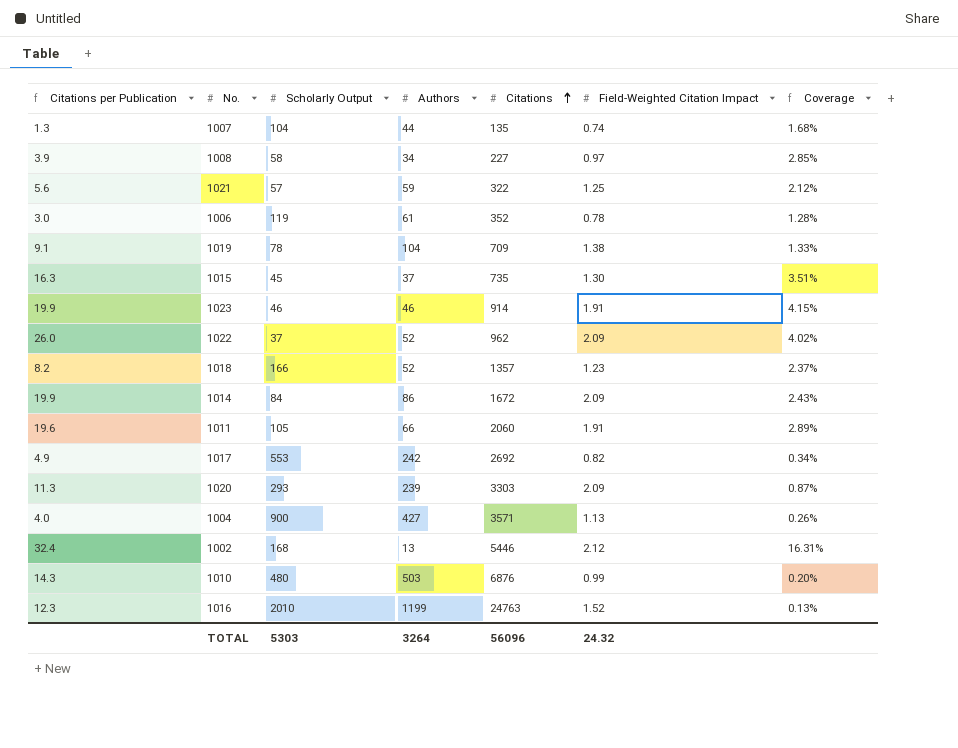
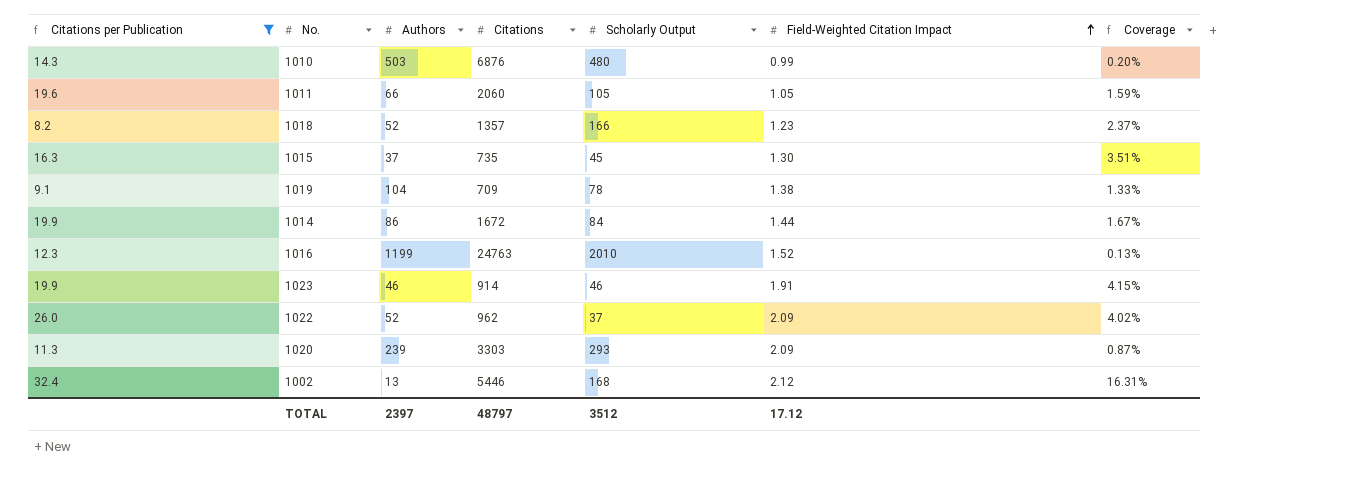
filter: none -> Citations per Publication >= 8.2
row order: Citations ascending -> Field-Weighted Citation Impact ascending
column Scholarly Output | position: 3 -> 5
1011 | Field-Weighted Citation Impact: 1.91 -> 1.05
1011 | Coverage: 2.89% -> 1.59%
1014 | Field-Weighted Citation Impact: 2.09 -> 1.44
1014 | Coverage: 2.43% -> 1.67%
TOTAL | Authors: 3264 -> 2397
TOTAL | Citations: 56096 -> 48797
TOTAL | Scholarly Output: 5303 -> 3512
TOTAL | Field-Weighted Citation Impact: 24.32 -> 17.12

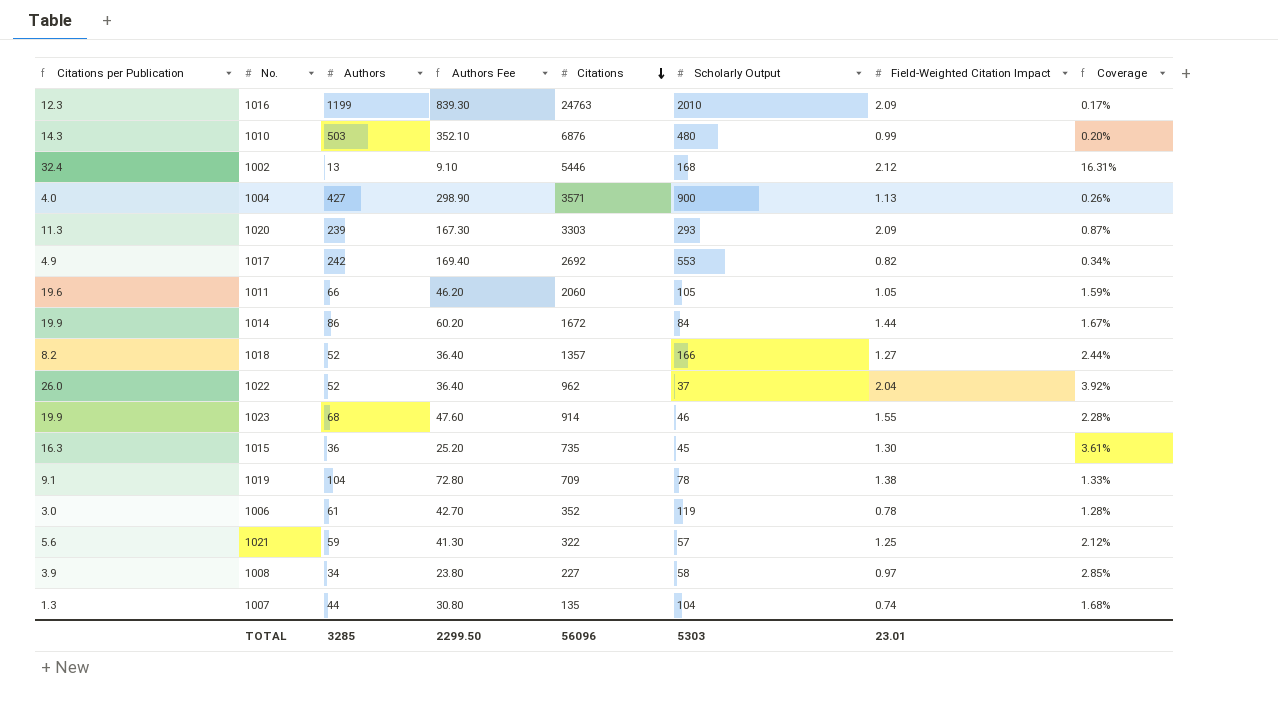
filter: Citations per Publication >= 8.2 -> none
row order: Field-Weighted Citation Impact ascending -> Citations descending
column Authors Fee | formula: none -> [Authors] * 0.7
1016 | Field-Weighted Citation Impact: 1.52 -> 2.09
1016 | Coverage: 0.13% -> 0.17%
1018 | Field-Weighted Citation Impact: 1.23 -> 1.27
1018 | Coverage: 2.37% -> 2.44%
1022 | Field-Weighted Citation Impact: 2.09 -> 2.04
1022 | Coverage: 4.02% -> 3.92%
1023 | Authors: 46 -> 68
1023 | Field-Weighted Citation Impact: 1.91 -> 1.55
1023 | Coverage: 4.15% -> 2.28%
1015 | Authors: 37 -> 36
1015 | Coverage: 3.51% -> 3.61%
TOTAL | Authors: 2397 -> 3285
TOTAL | Citations: 48797 -> 56096
TOTAL | Scholarly Output: 3512 -> 5303
TOTAL | Field-Weighted Citation Impact: 17.12 -> 23.01

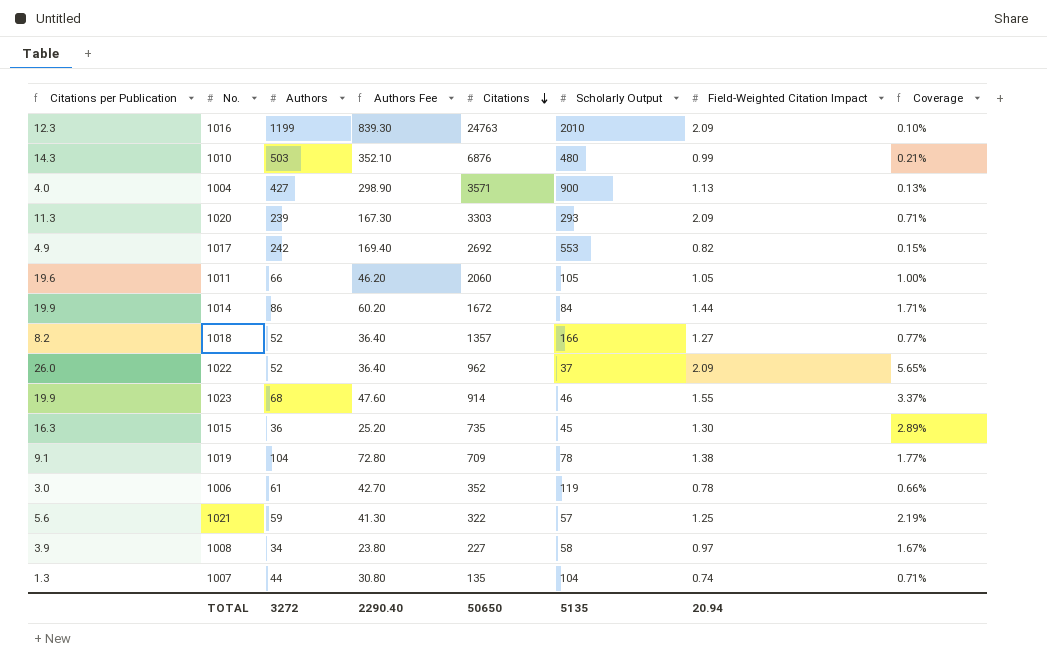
column Coverage | formula: [Field-Weighted Citation Impact] / [Authors] -> [Field-Weighted Citation Impact] / [Scholarly Output]
row 1002: 32.4 | 13 | 9.10 | 5446 | 168 | 2.12 | 16.31% -> none
1022 | Field-Weighted Citation Impact: 2.04 -> 2.09
TOTAL | Authors: 3285 -> 3272
TOTAL | Authors Fee: 2299.50 -> 2290.40
TOTAL | Citations: 56096 -> 50650
TOTAL | Scholarly Output: 5303 -> 5135
TOTAL | Field-Weighted Citation Impact: 23.01 -> 20.94

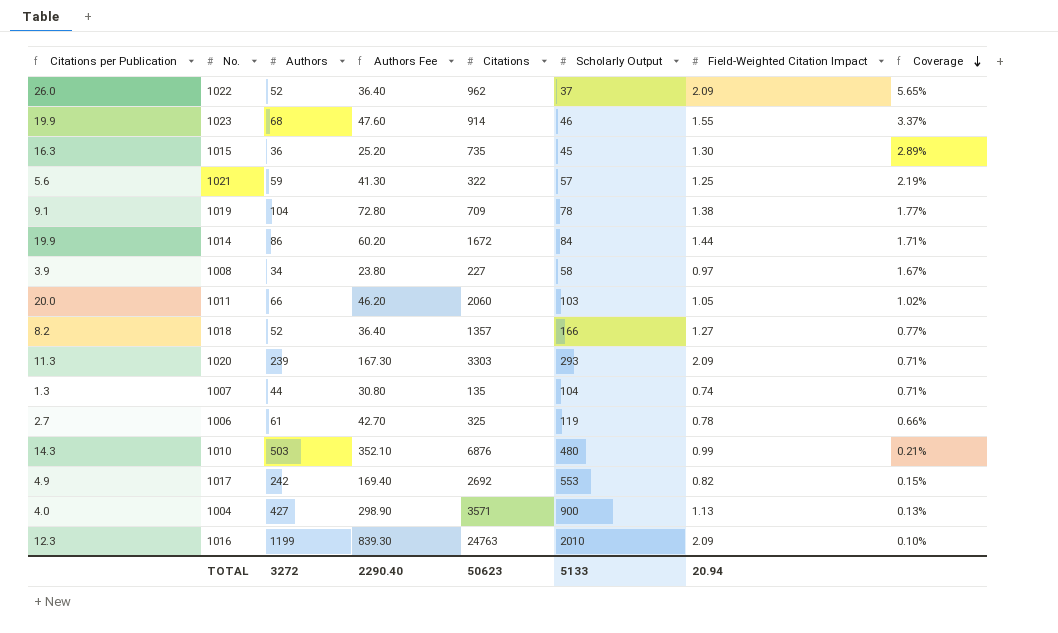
row order: Citations descending -> Coverage descending
1011 | Citations per Publication: 19.6 -> 20.0
1011 | Scholarly Output: 105 -> 103
1011 | Coverage: 1.00% -> 1.02%
1006 | Citations per Publication: 3.0 -> 2.7
1006 | Citations: 352 -> 325
TOTAL | Citations: 50650 -> 50623
TOTAL | Scholarly Output: 5135 -> 5133

